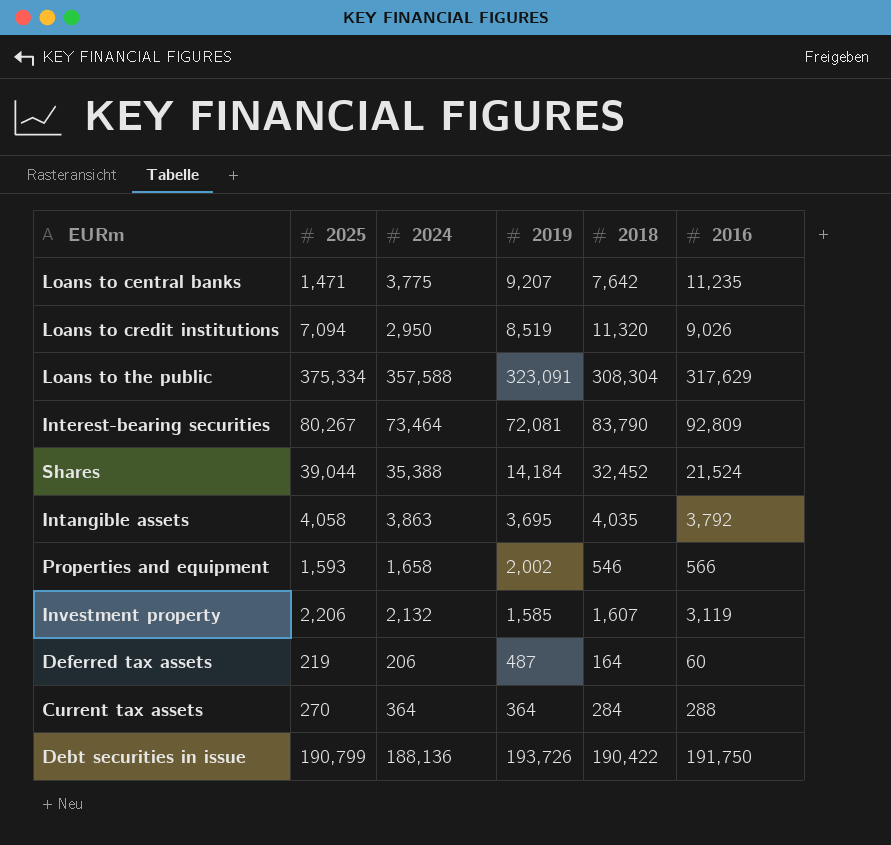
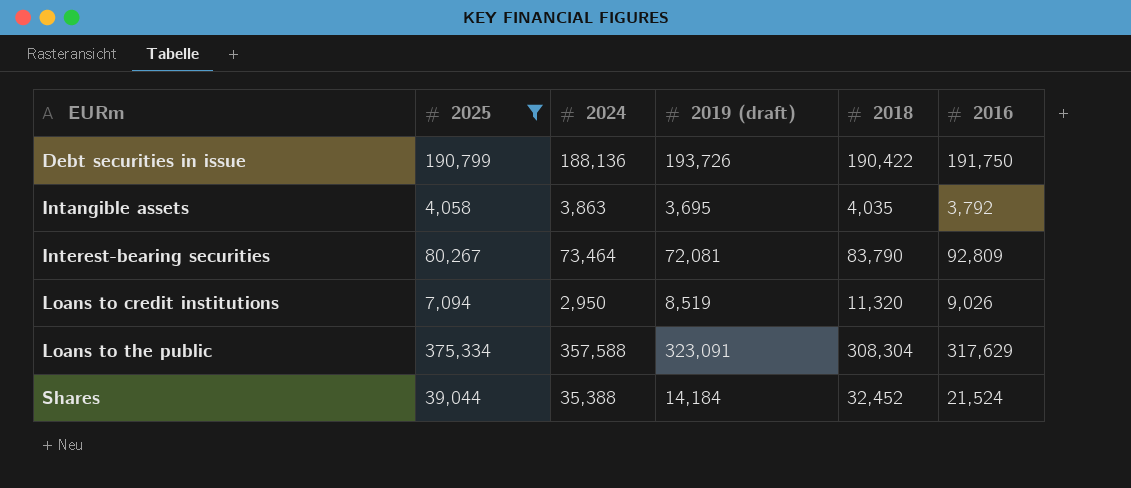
filter: none -> 2025 >= 4,058
row order: none -> EURm ascending
column name: 2019 -> 2019 (draft)

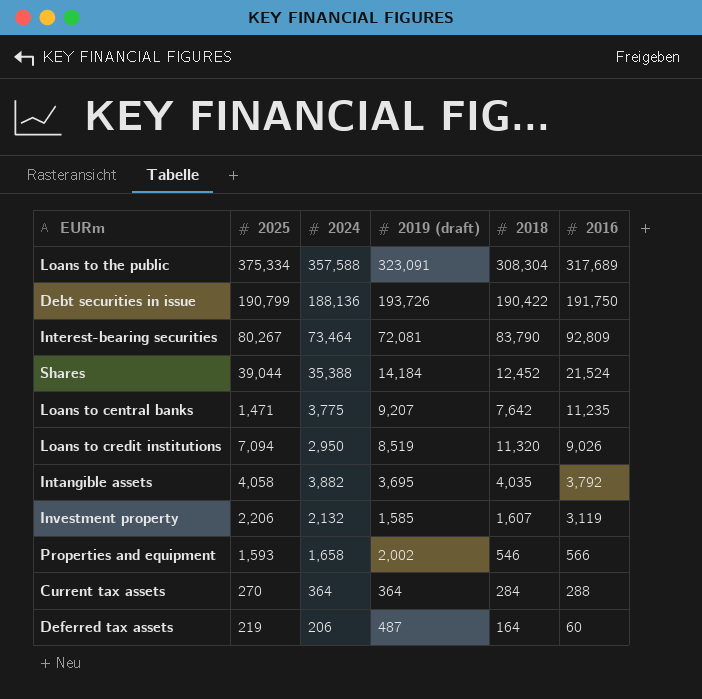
filter: 2025 >= 4,058 -> none
row order: EURm ascending -> 2016 descending
Loans to the public | 2016: 317,629 -> 317,689
Shares | 2018: 32,452 -> 12,452
Intangible assets | 2024: 3,863 -> 3,882

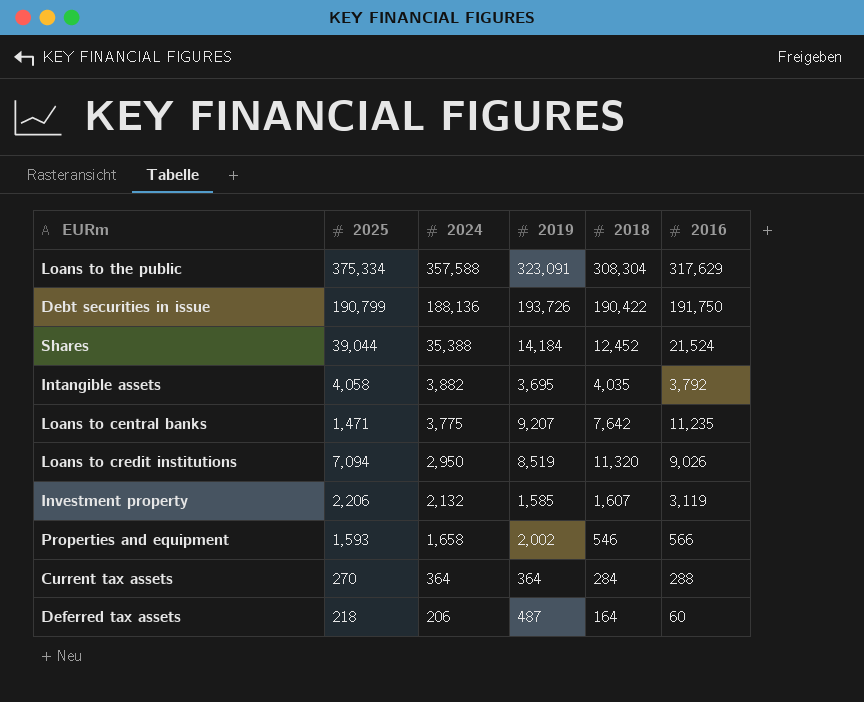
row order: 2016 descending -> 2024 descending
column name: 2019 (draft) -> 2019
row Interest-bearing securities: 80,267 | 73,464 | 72,081 | 83,790 | 92,809 -> none
Loans to the public | 2016: 317,689 -> 317,629
Deferred tax assets | 2025: 219 -> 218

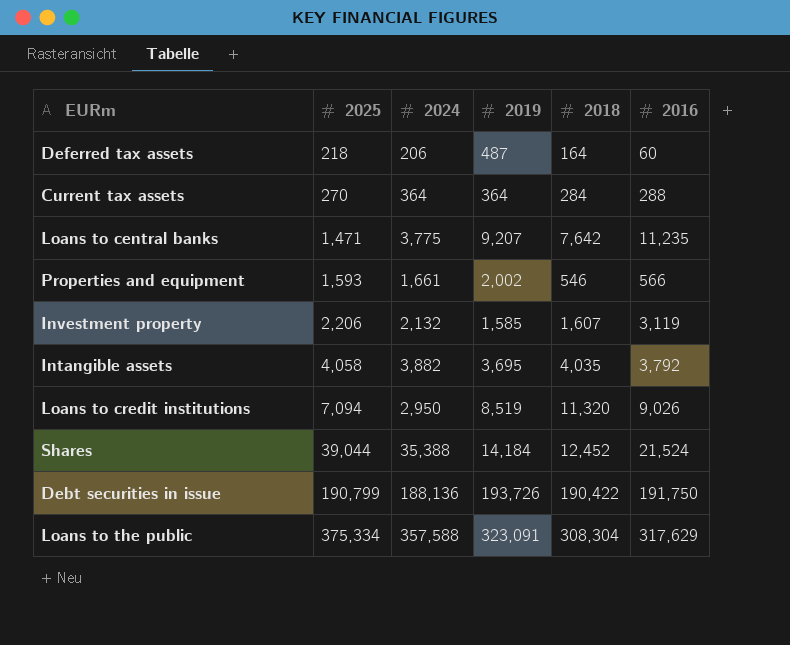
row order: 2024 descending -> 2025 ascending
Properties and equipment | 2024: 1,658 -> 1,661

